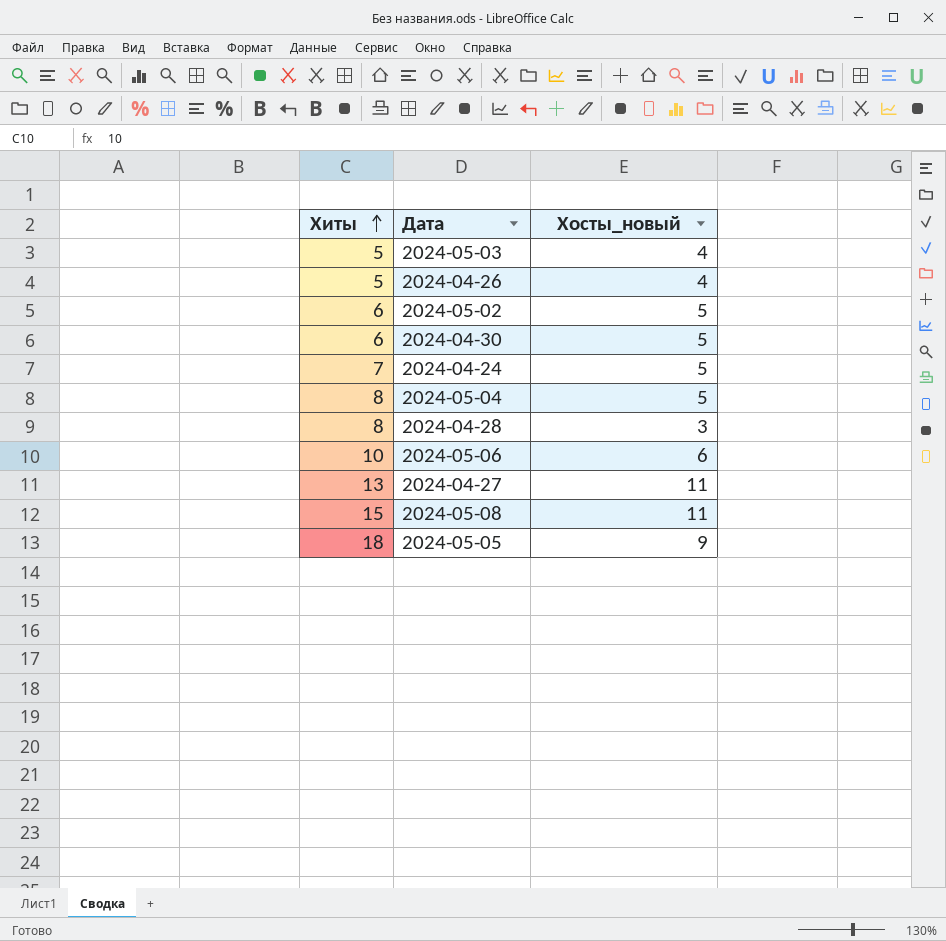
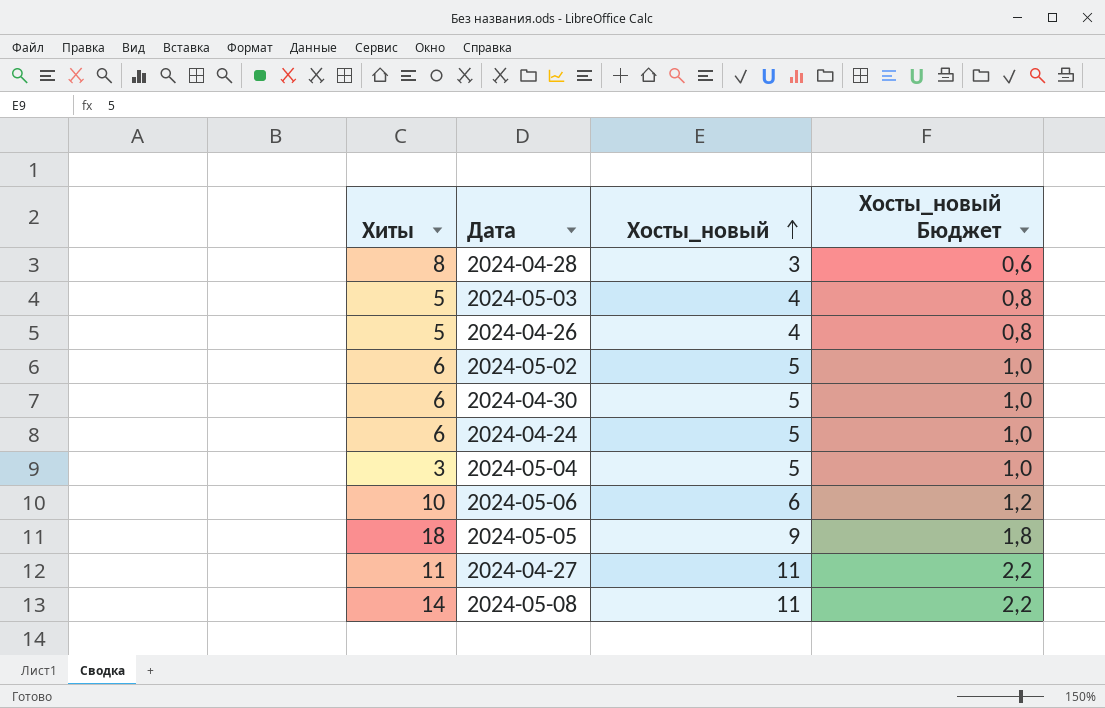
row order: Хиты ascending -> Хосты_новый ascending
column Хосты_новый Бюджет | formula: none -> [Хосты_новый] * 0,2
2024-04-24 | Хиты: 7 -> 6
2024-05-04 | Хиты: 8 -> 3
2024-04-27 | Хиты: 13 -> 11
2024-05-08 | Хиты: 15 -> 14

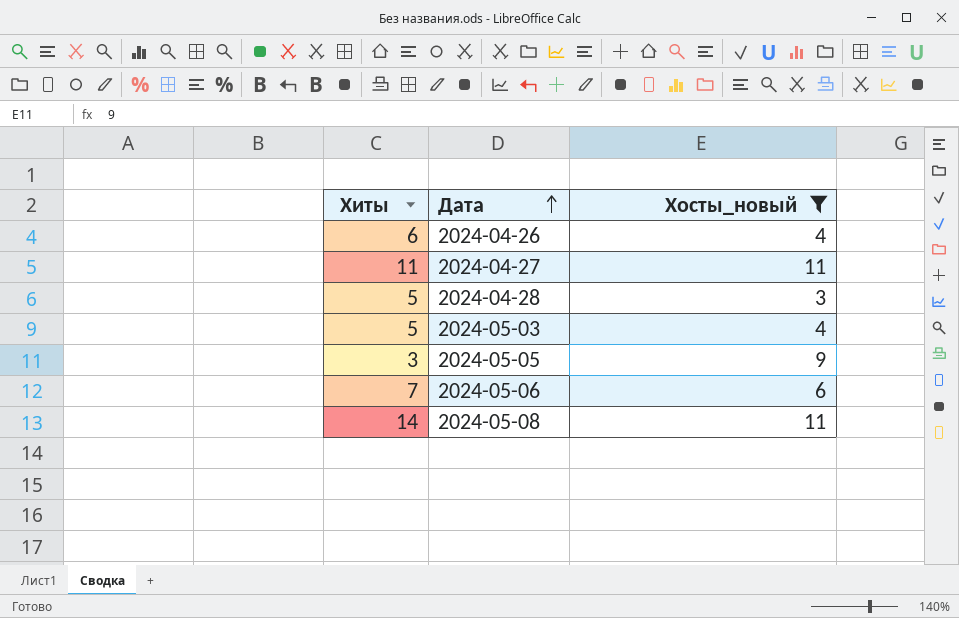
filter: none -> Хосты_новый != 5
row order: Хосты_новый ascending -> Дата ascending
column Хосты_новый Бюджет | formula: [Хосты_новый] * 0,2 -> none
2024-04-26 | Хиты: 5 -> 6
2024-04-28 | Хиты: 8 -> 5
2024-05-05 | Хиты: 18 -> 3
2024-05-06 | Хиты: 10 -> 7

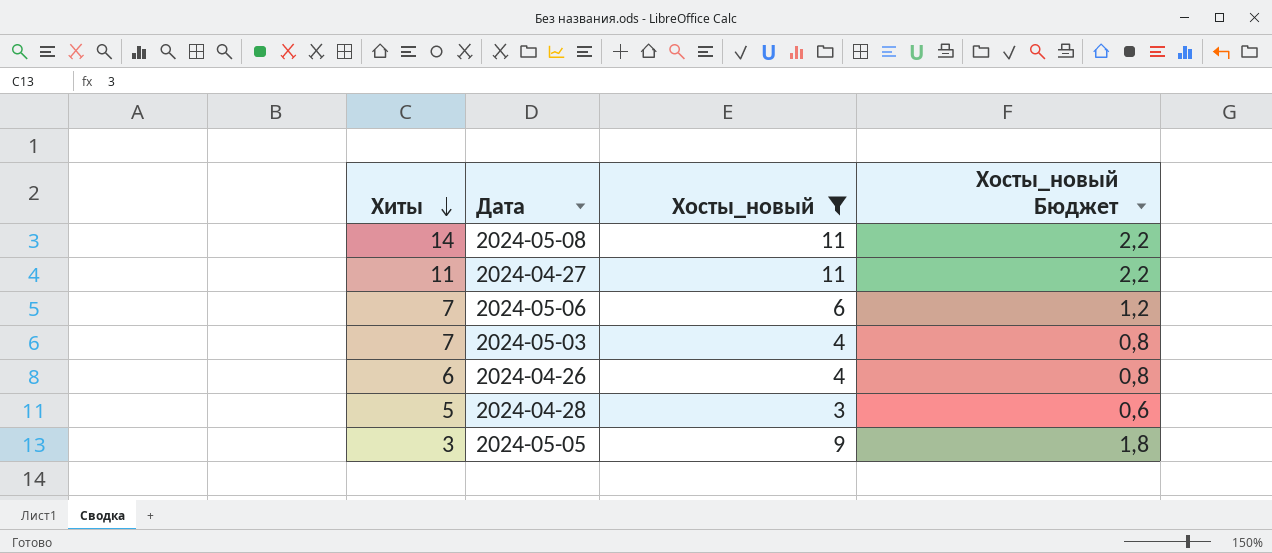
row order: Дата ascending -> Хиты descending
column Хосты_новый Бюджет | formula: none -> [Хосты_новый] * 0,2
2024-05-03 | Хиты: 5 -> 7

